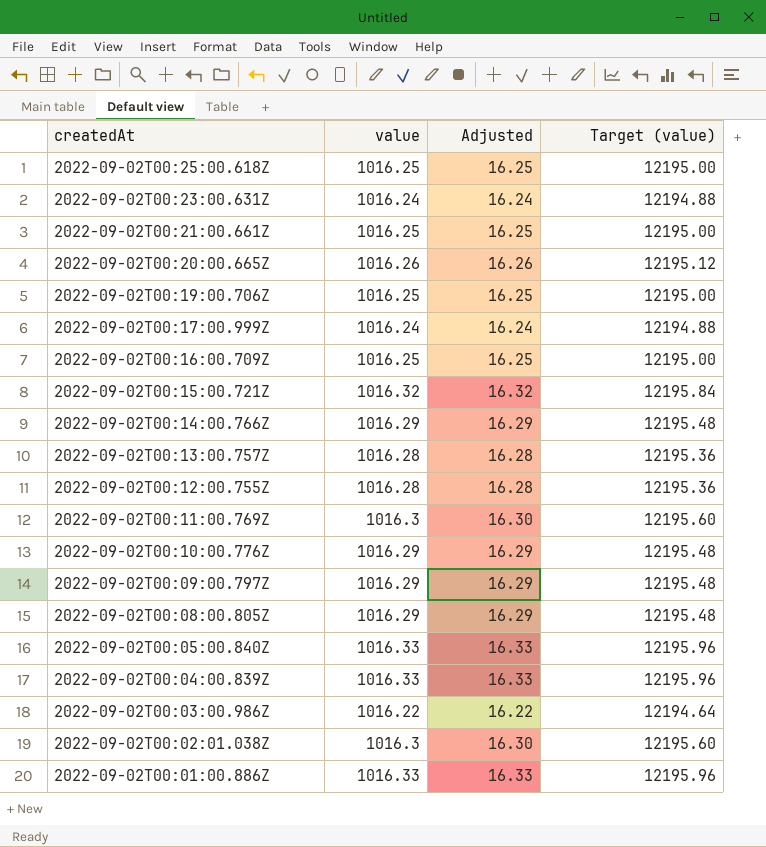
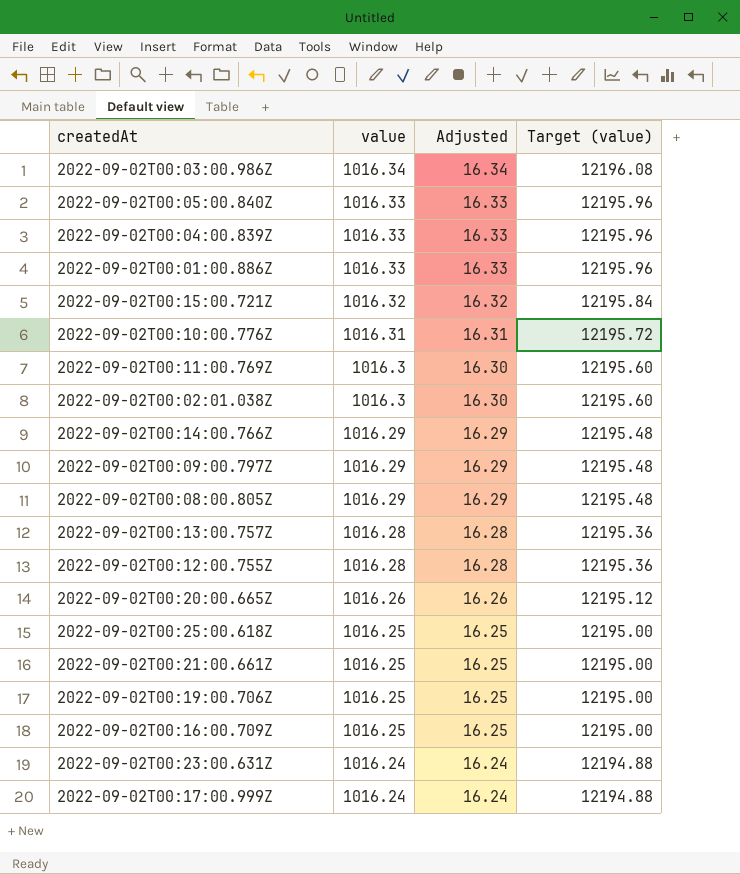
row order: createdAt descending -> value descending
2022-09-02T00:03:00.986Z | value: 1016.22 -> 1016.34
2022-09-02T00:03:00.986Z | Adjusted: 16.22 -> 16.34
2022-09-02T00:03:00.986Z | Target (value): 12194.64 -> 12196.08
2022-09-02T00:10:00.776Z | value: 1016.29 -> 1016.31
2022-09-02T00:10:00.776Z | Adjusted: 16.29 -> 16.31
2022-09-02T00:10:00.776Z | Target (value): 12195.48 -> 12195.72

